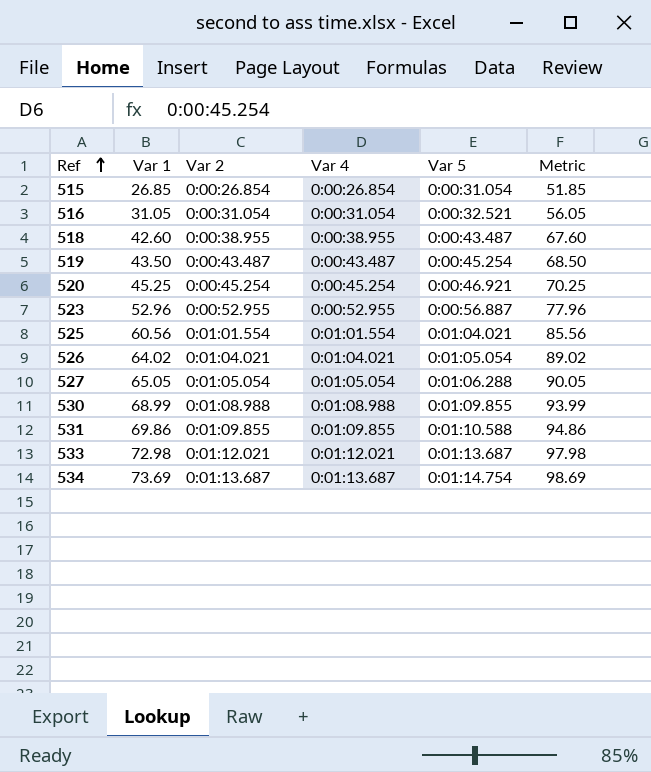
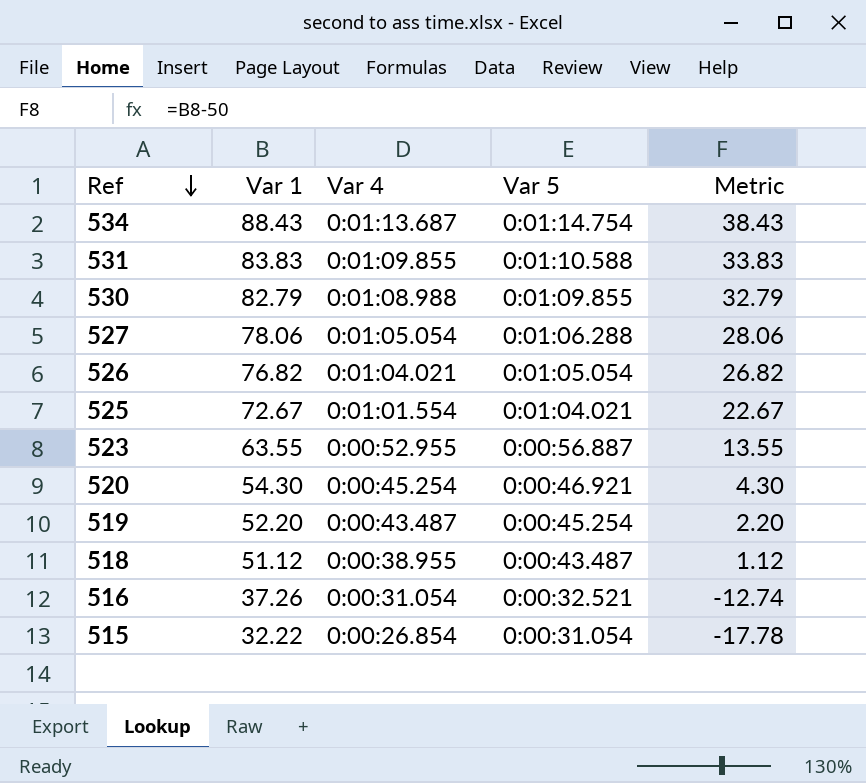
row order: Ref ascending -> Ref descending
column Var 2 | position: 3 -> none
column Metric | formula: [Var 1] + 25 -> [Var 1] - 50
row 533: 72.98 | 0:01:12.021 | 0:01:12.021 | 0:01:13.687 | 97.98 -> none
534 | Var 1: 73.69 -> 88.43
531 | Var 1: 69.86 -> 83.83
530 | Var 1: 68.99 -> 82.79
527 | Var 1: 65.05 -> 78.06
526 | Var 1: 64.02 -> 76.82
525 | Var 1: 60.56 -> 72.67
523 | Var 1: 52.96 -> 63.55
520 | Var 1: 45.25 -> 54.30
519 | Var 1: 43.50 -> 52.20
518 | Var 1: 42.60 -> 51.12
516 | Var 1: 31.05 -> 37.26
515 | Var 1: 26.85 -> 32.22

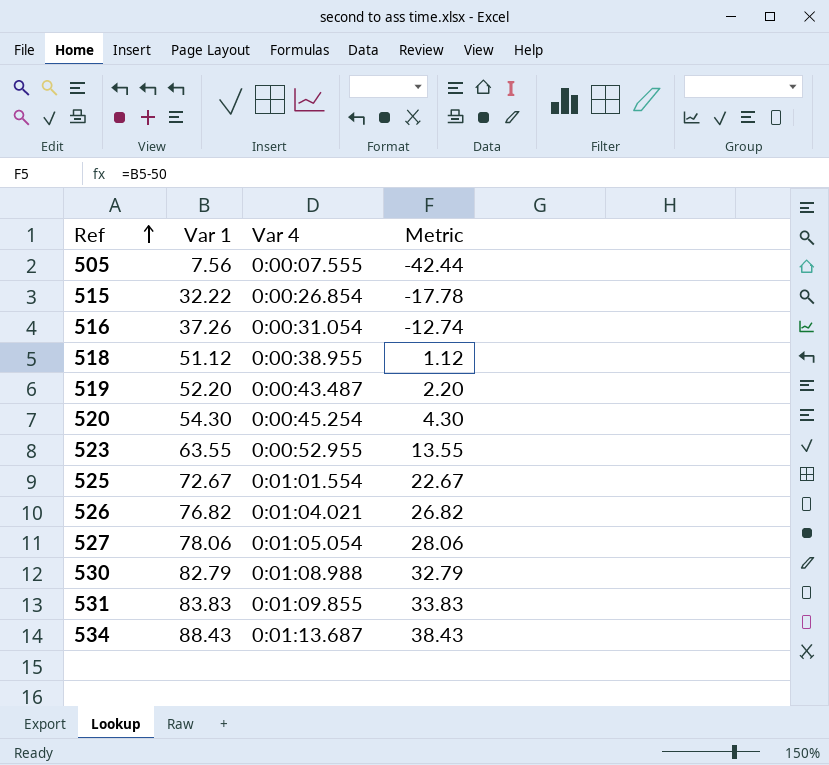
row order: Ref descending -> Ref ascending
column Var 5 | position: 4 -> none
row 505: none -> 7.56 | 0:00:07.555 | -42.44

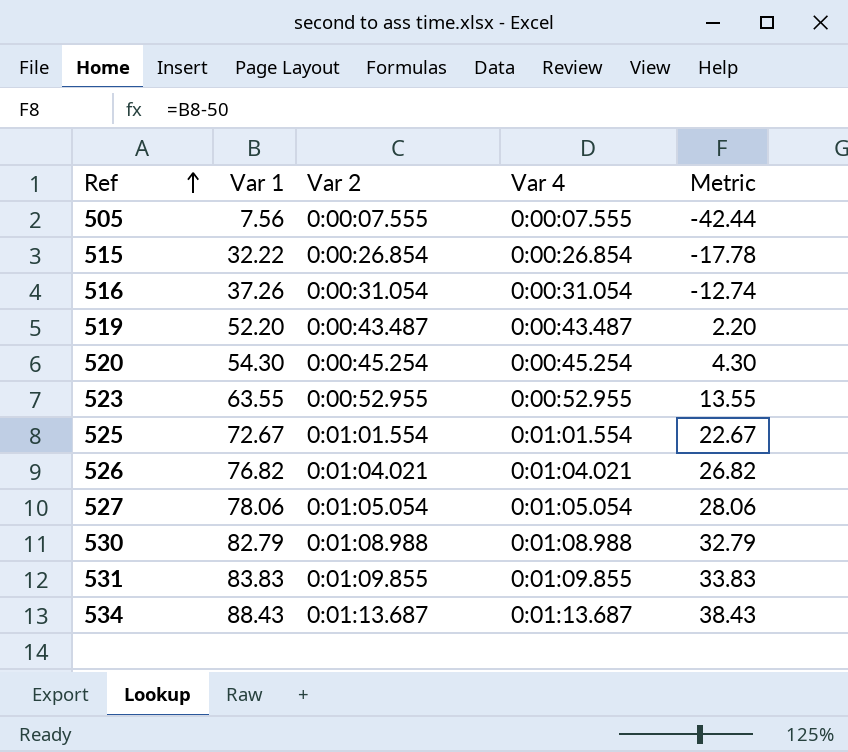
column Var 2 | position: none -> 3
row 518: 51.12 | 0:00:38.955 | 1.12 -> none

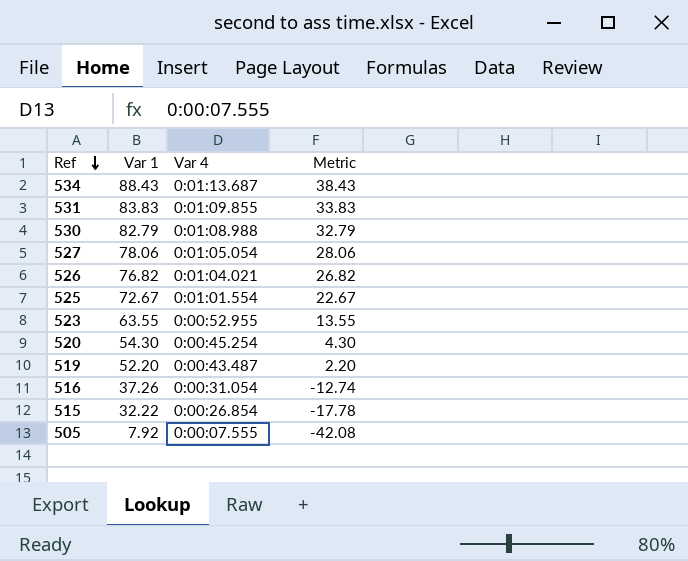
row order: Ref ascending -> Ref descending
column Var 2 | position: 3 -> none
505 | Var 1: 7.56 -> 7.92
505 | Metric: -42.44 -> -42.08

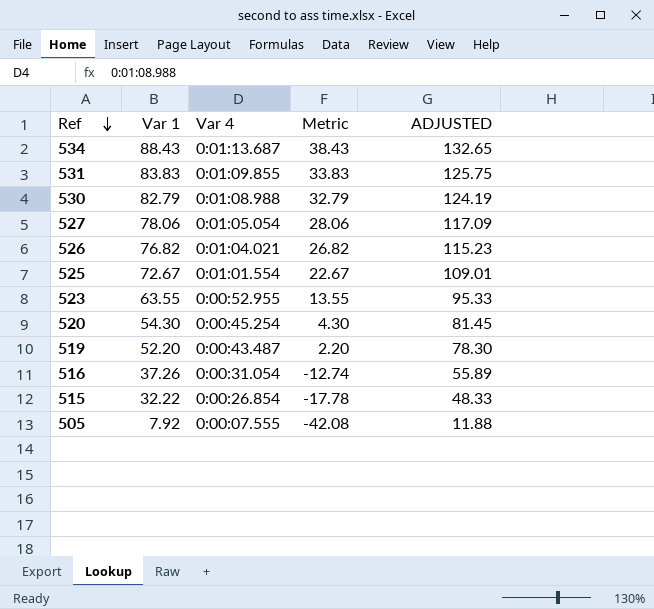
column ADJUSTED | formula: none -> [Var 1] * 1.5

